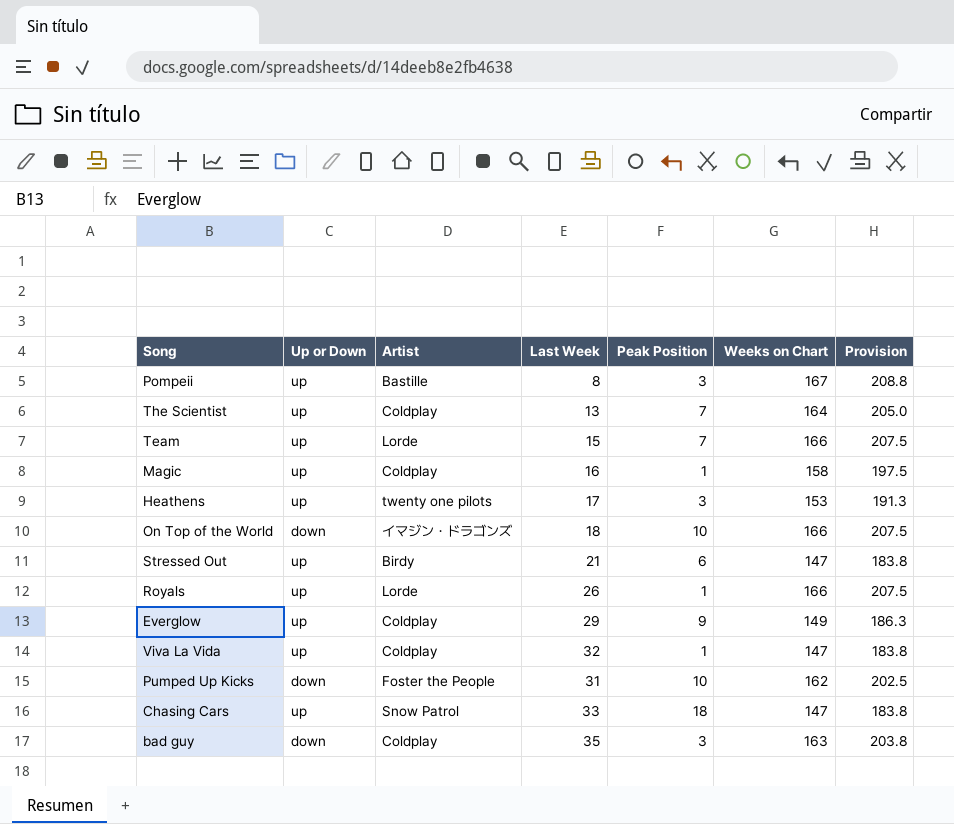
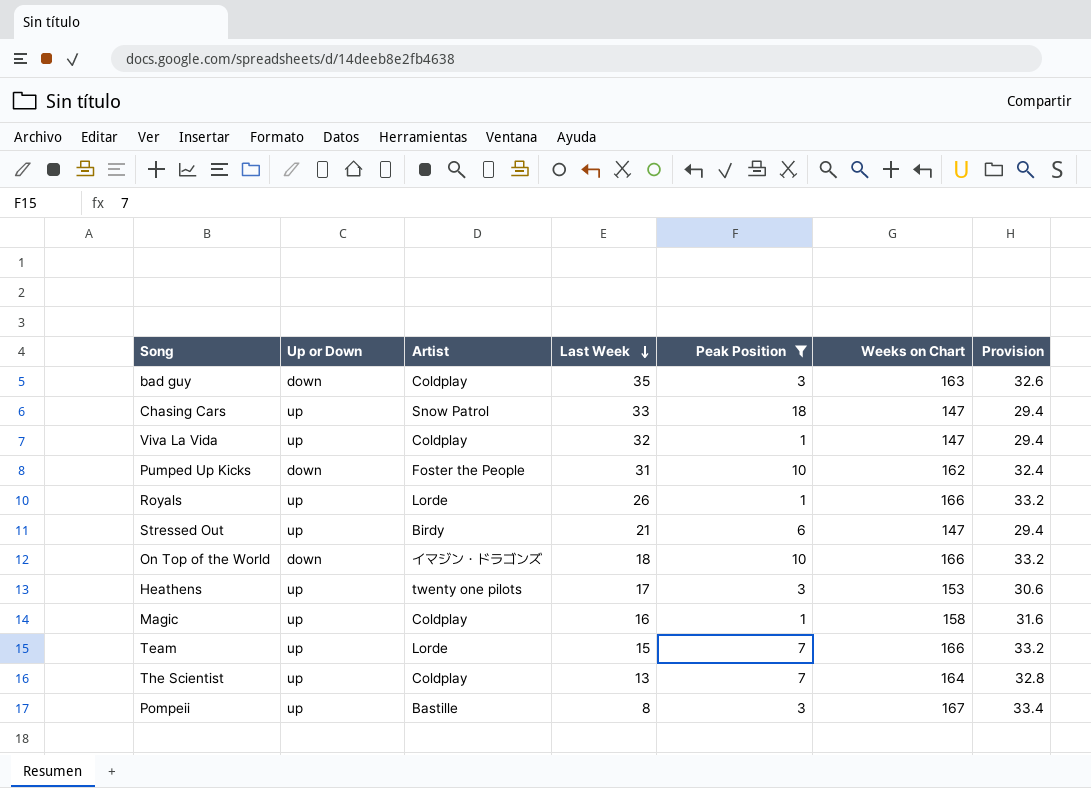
filter: none -> Peak Position != 9
row order: none -> Last Week descending
column Provision | formula: [Weeks on Chart] * 1.25 -> [Weeks on Chart] * 0.2

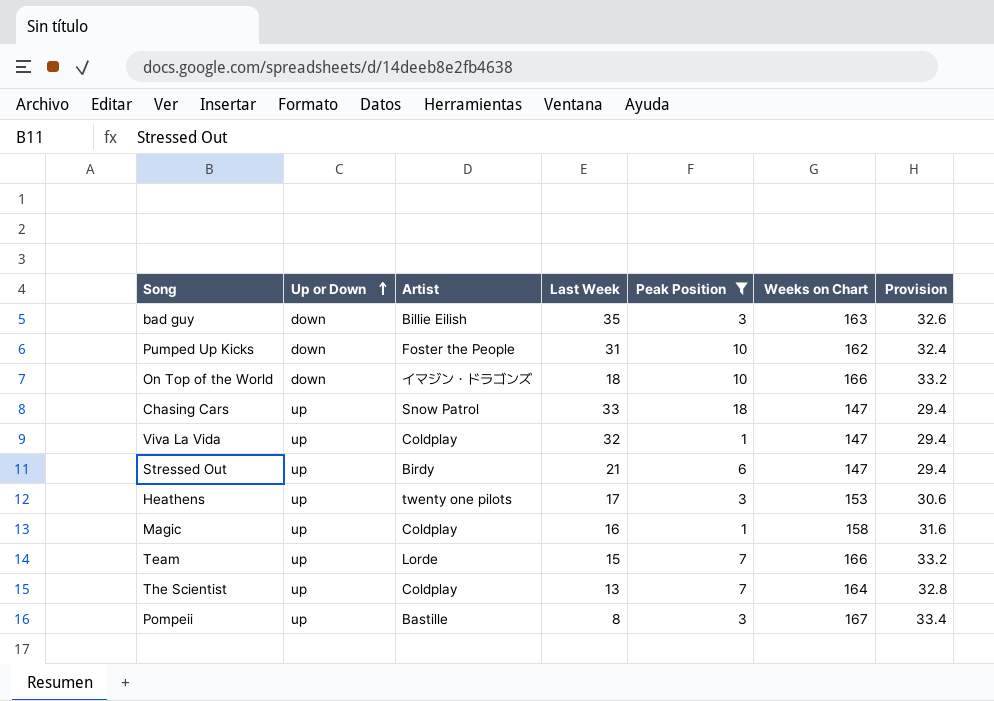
row order: Last Week descending -> Up or Down ascending
row Royals: up | Lorde | 26 | 1 | 166 | 33.2 -> none
bad guy | Artist: Coldplay -> Billie Eilish

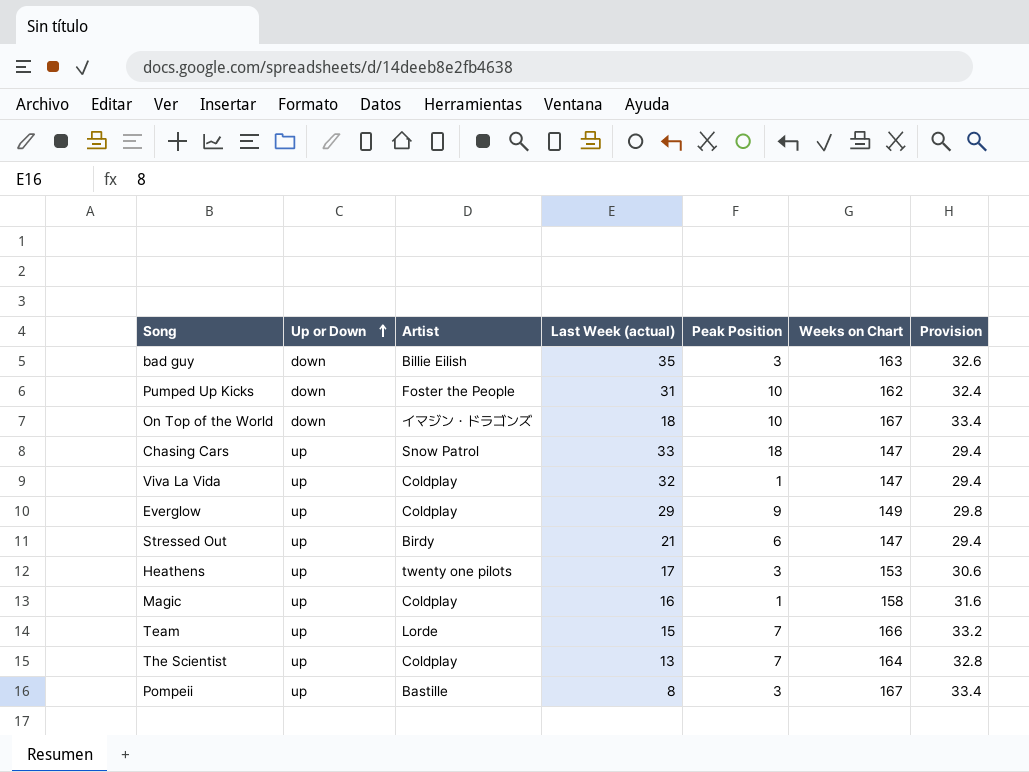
filter: Peak Position != 9 -> none
column name: Last Week -> Last Week (actual)
On Top of the World | Weeks on Chart: 166 -> 167
On Top of the World | Provision: 33.2 -> 33.4

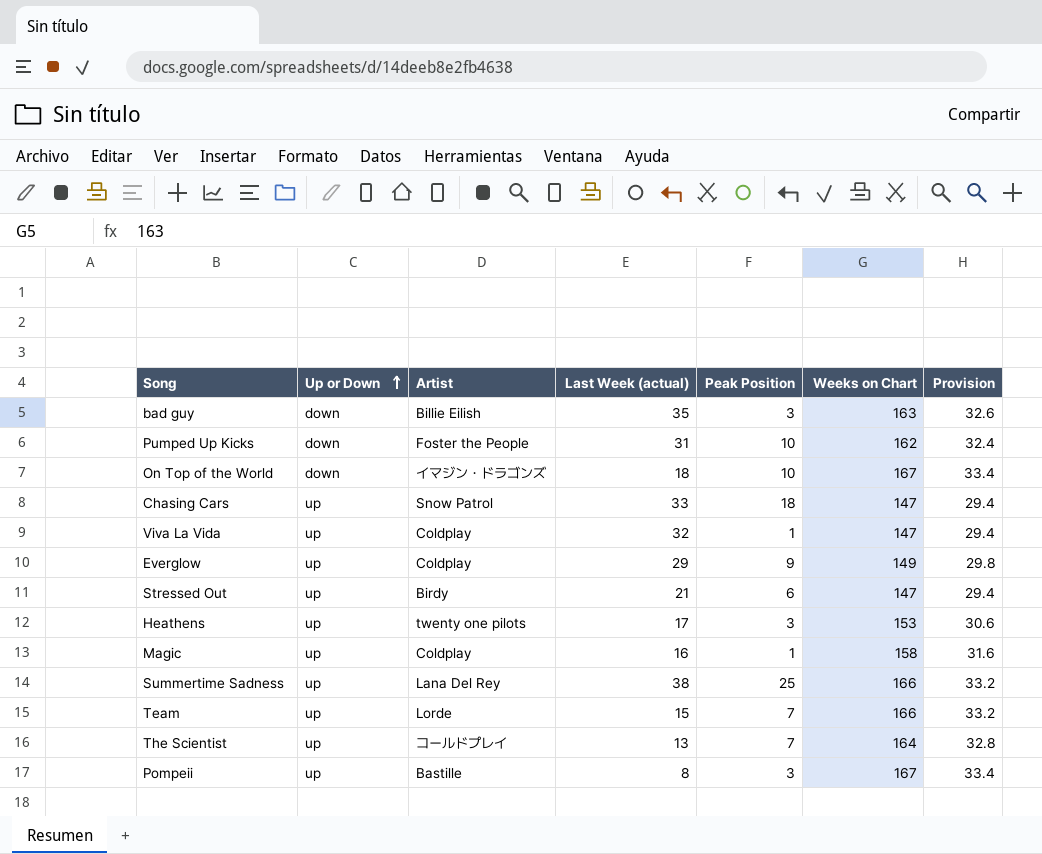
row Summertime Sadness: none -> up | Lana Del Rey | 38 | 25 | 166 | 33.2
The Scientist | Artist: Coldplay -> コールドプレイ

